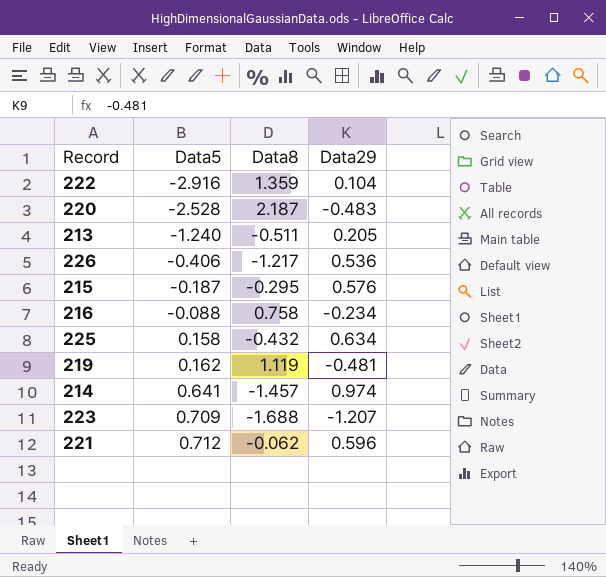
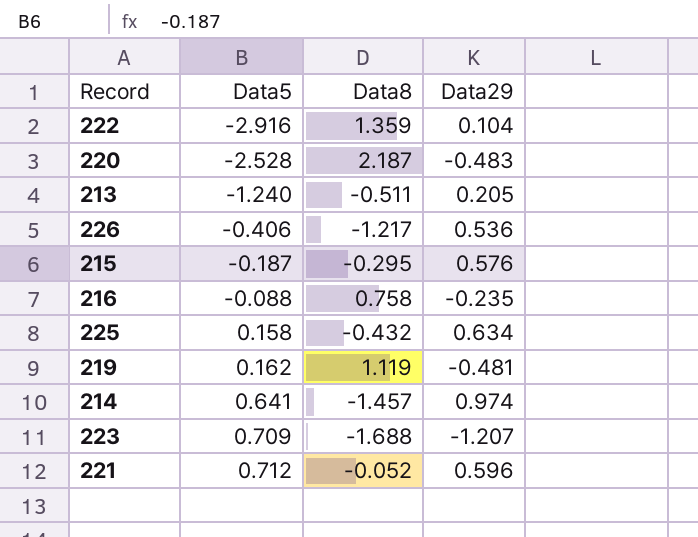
216 | Data29: -0.234 -> -0.235
221 | Data8: -0.062 -> -0.052

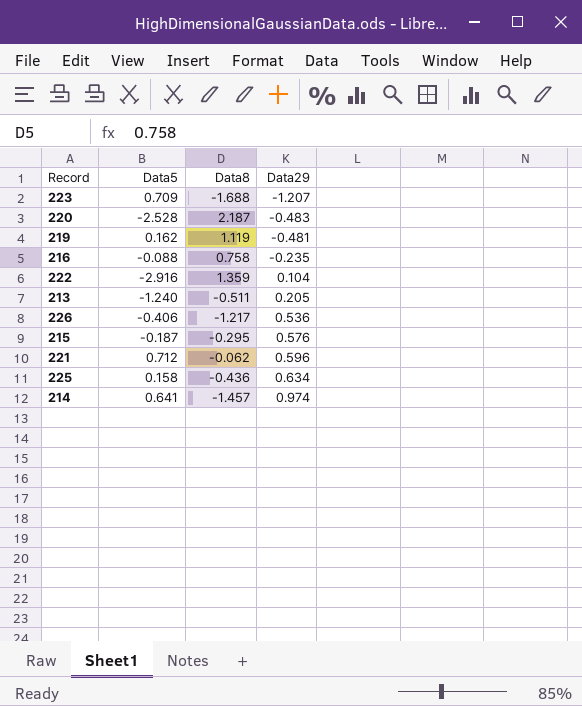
row order: Data5 ascending -> Data29 ascending
221 | Data8: -0.052 -> -0.062
225 | Data8: -0.432 -> -0.436

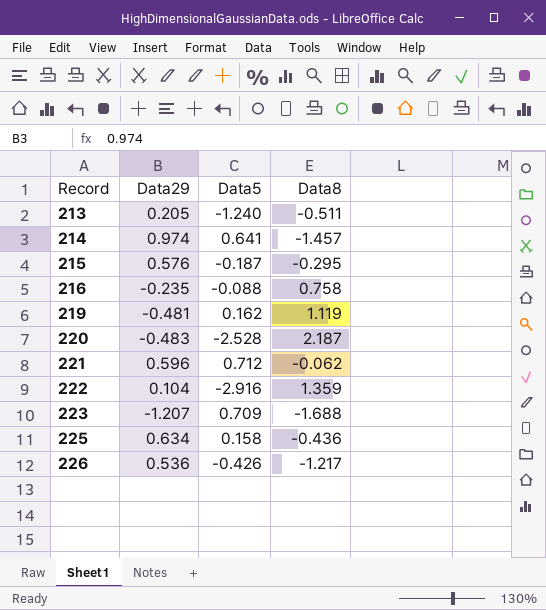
row order: Data29 ascending -> Record ascending
column Data29 | position: 4 -> 2
226 | Data5: -0.406 -> -0.426

